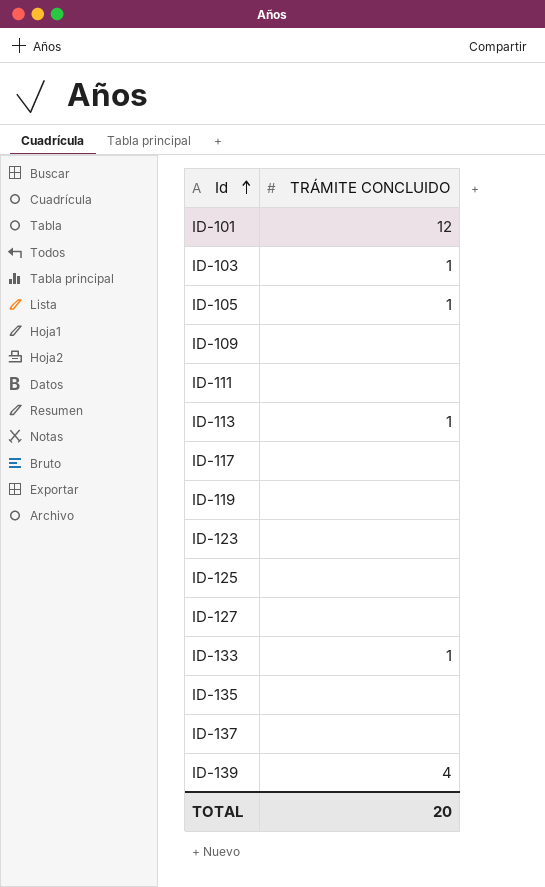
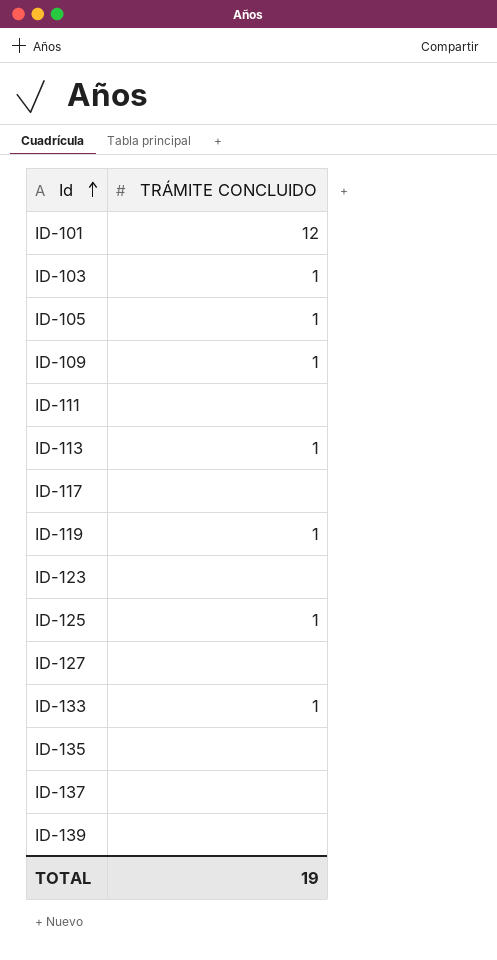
ID-109 | TRÁMITE CONCLUIDO: none -> 1
ID-119 | TRÁMITE CONCLUIDO: none -> 1
ID-125 | TRÁMITE CONCLUIDO: none -> 1
ID-139 | TRÁMITE CONCLUIDO: 4 -> none
TOTAL | TRÁMITE CONCLUIDO: 20 -> 19

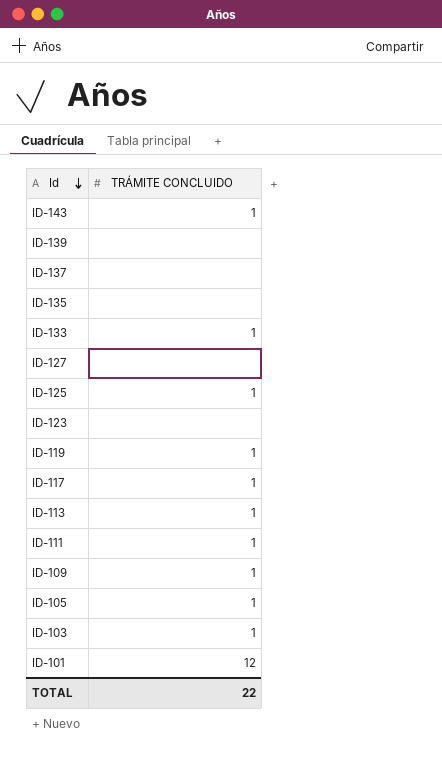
row order: Id ascending -> Id descending
row ID-143: none -> 1
ID-117 | TRÁMITE CONCLUIDO: none -> 1
ID-111 | TRÁMITE CONCLUIDO: none -> 1
TOTAL | TRÁMITE CONCLUIDO: 19 -> 22

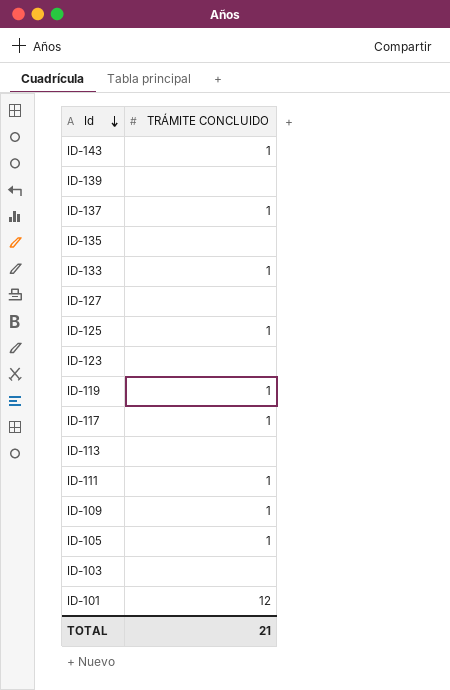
ID-137 | TRÁMITE CONCLUIDO: none -> 1
ID-113 | TRÁMITE CONCLUIDO: 1 -> none
ID-103 | TRÁMITE CONCLUIDO: 1 -> none
TOTAL | TRÁMITE CONCLUIDO: 22 -> 21

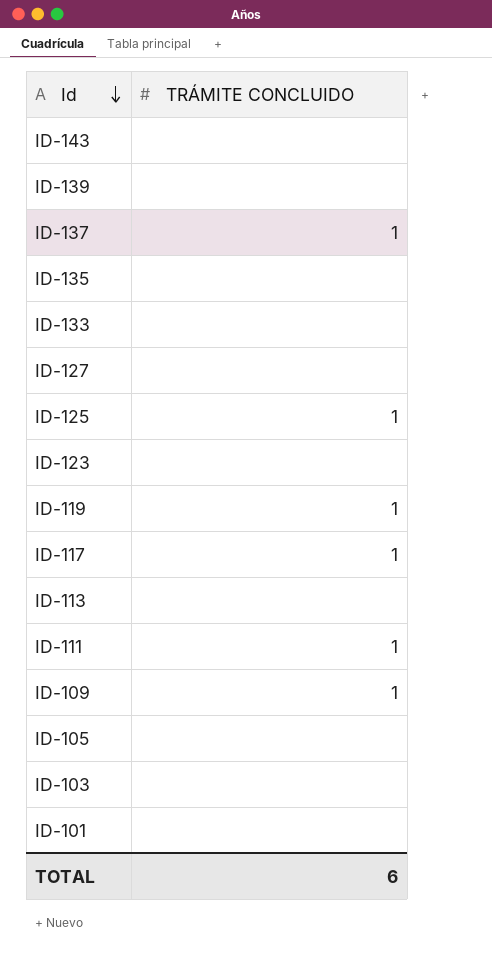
ID-143 | TRÁMITE CONCLUIDO: 1 -> none
ID-133 | TRÁMITE CONCLUIDO: 1 -> none
ID-105 | TRÁMITE CONCLUIDO: 1 -> none
ID-101 | TRÁMITE CONCLUIDO: 12 -> none
TOTAL | TRÁMITE CONCLUIDO: 21 -> 6

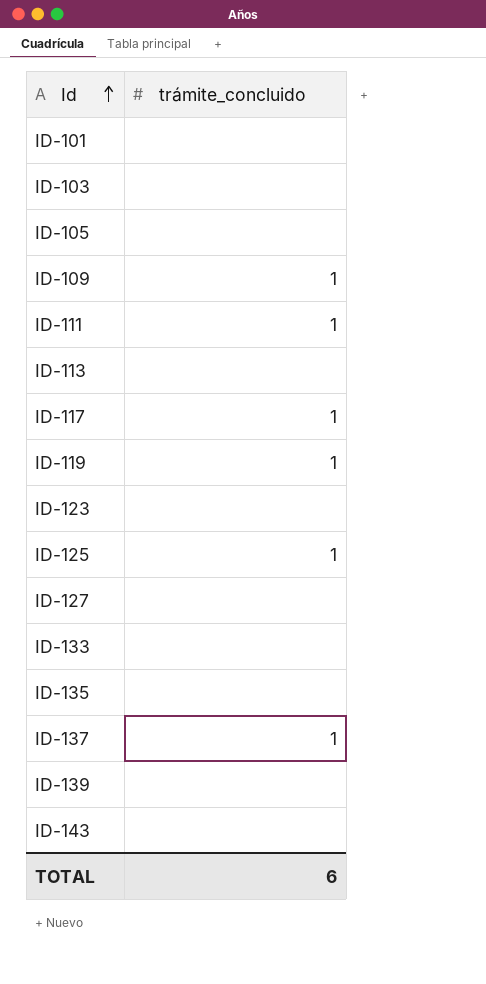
row order: Id descending -> Id ascending
column name: TRÁMITE CONCLUIDO -> trámite_concluido

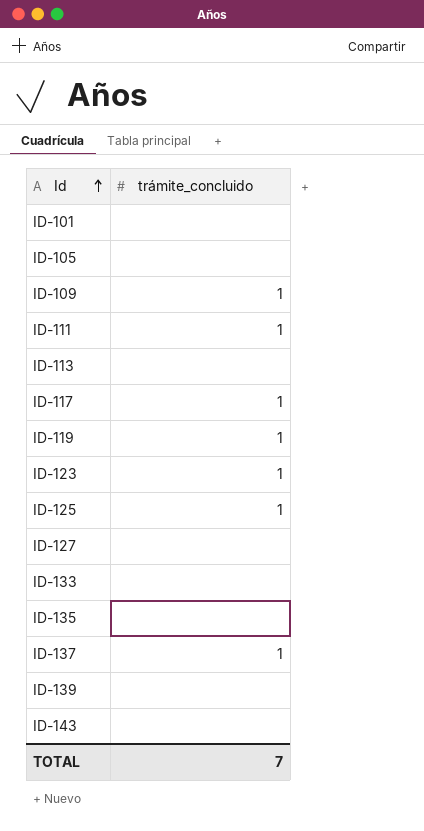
row ID-103: none -> none
ID-123 | trámite_concluido: none -> 1
TOTAL | trámite_concluido: 6 -> 7

